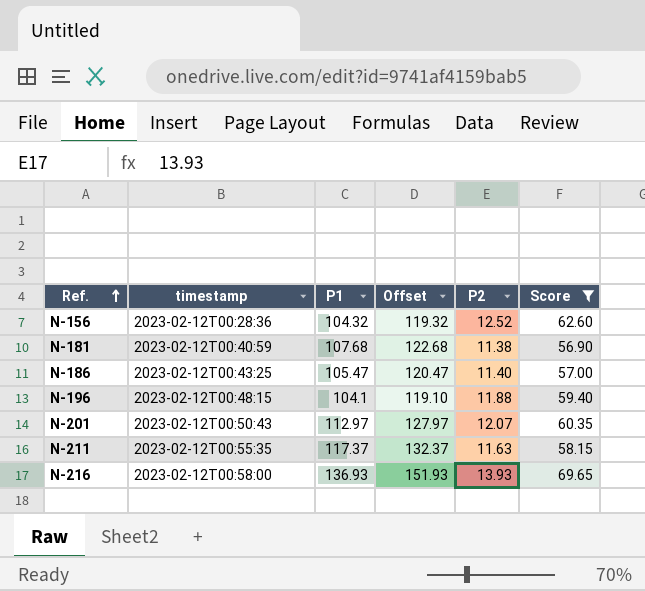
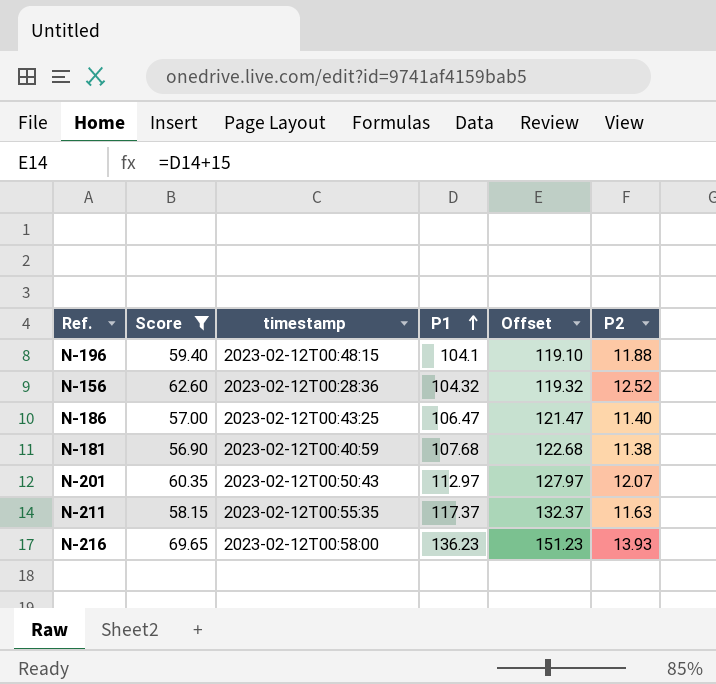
row order: Ref. ascending -> P1 ascending
column Score | position: 6 -> 2
N-186 | P1: 105.47 -> 106.47
N-186 | Offset: 120.47 -> 121.47
N-216 | P1: 136.93 -> 136.23
N-216 | Offset: 151.93 -> 151.23

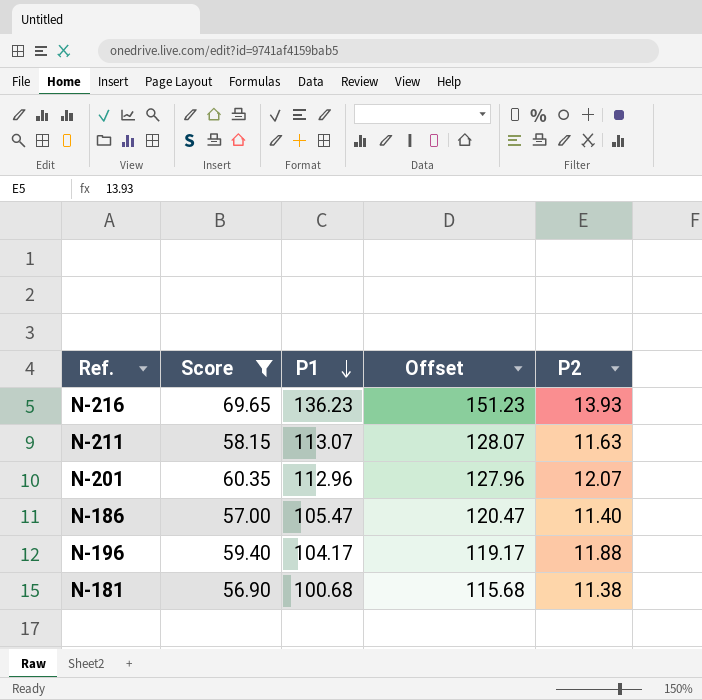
row order: P1 ascending -> P1 descending
column timestamp | position: 3 -> none
row N-156: 62.60 | 2023-02-12T00:28:36 | 104.32 | 119.32 | 12.52 -> none
N-211 | P1: 117.37 -> 113.07
N-211 | Offset: 132.37 -> 128.07
N-201 | P1: 112.97 -> 112.96
N-201 | Offset: 127.97 -> 127.96
N-186 | P1: 106.47 -> 105.47
N-186 | Offset: 121.47 -> 120.47
N-196 | P1: 104.1 -> 104.17
N-196 | Offset: 119.10 -> 119.17
N-181 | P1: 107.68 -> 100.68
N-181 | Offset: 122.68 -> 115.68

